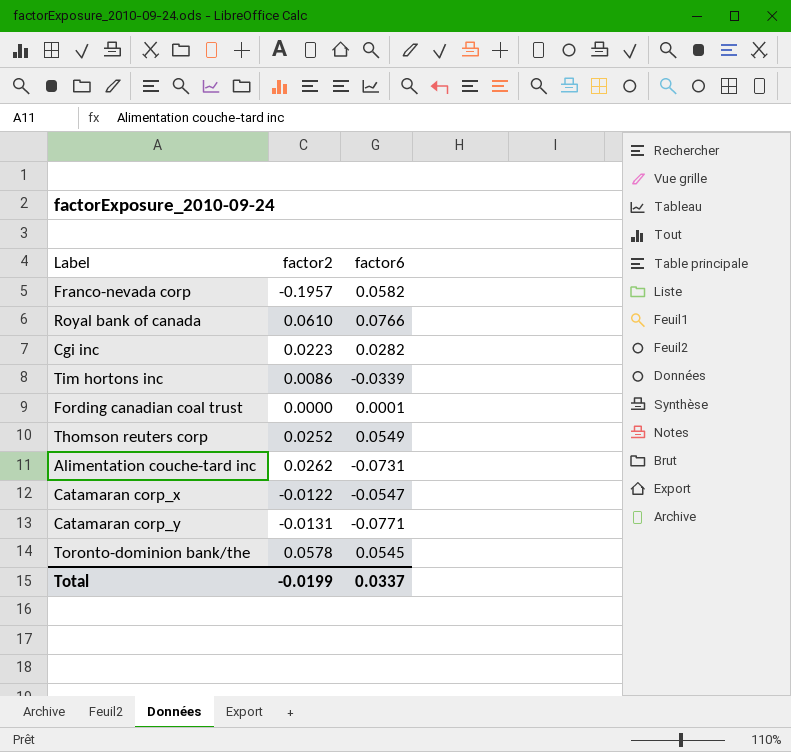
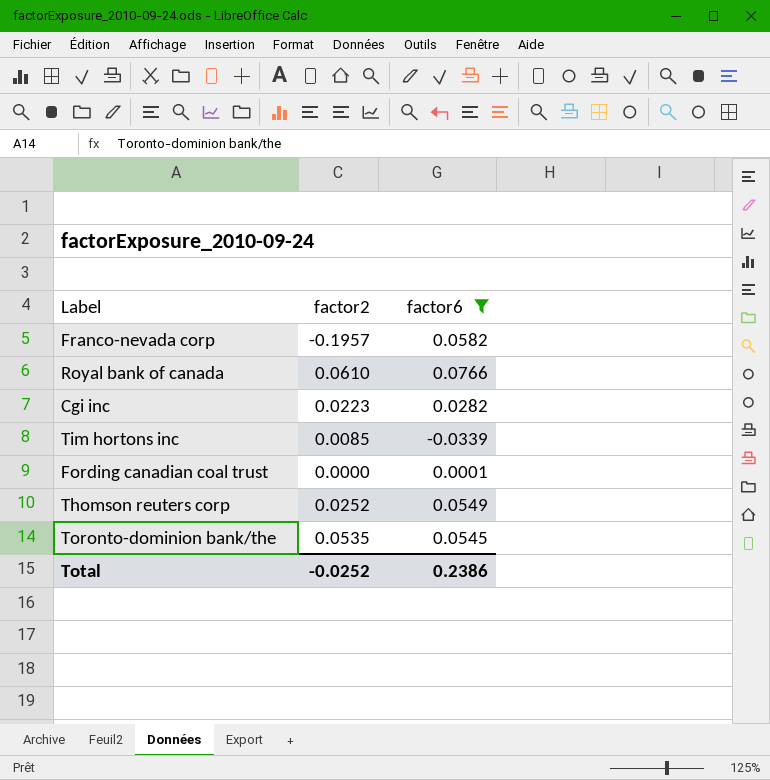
filter: none -> factor6 >= -0.0339
Tim hortons inc | factor2: 0.0086 -> 0.0085
Toronto-dominion bank/the | factor2: 0.0578 -> 0.0535
Total | factor2: -0.0199 -> -0.0252
Total | factor6: 0.0337 -> 0.2386

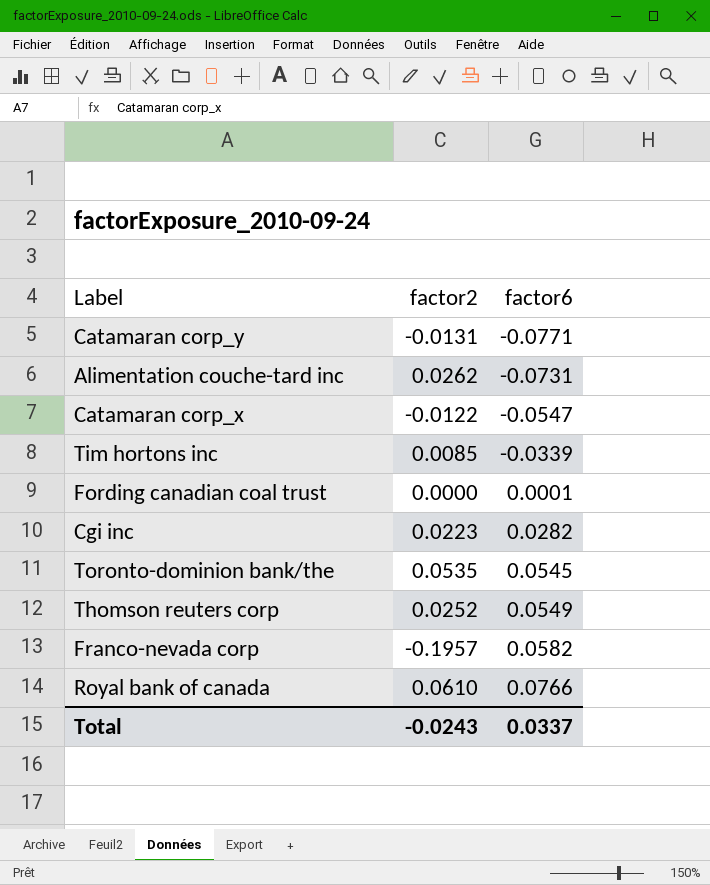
filter: factor6 >= -0.0339 -> none
row order: none -> factor6 ascending
Total | factor2: -0.0252 -> -0.0243
Total | factor6: 0.2386 -> 0.0337

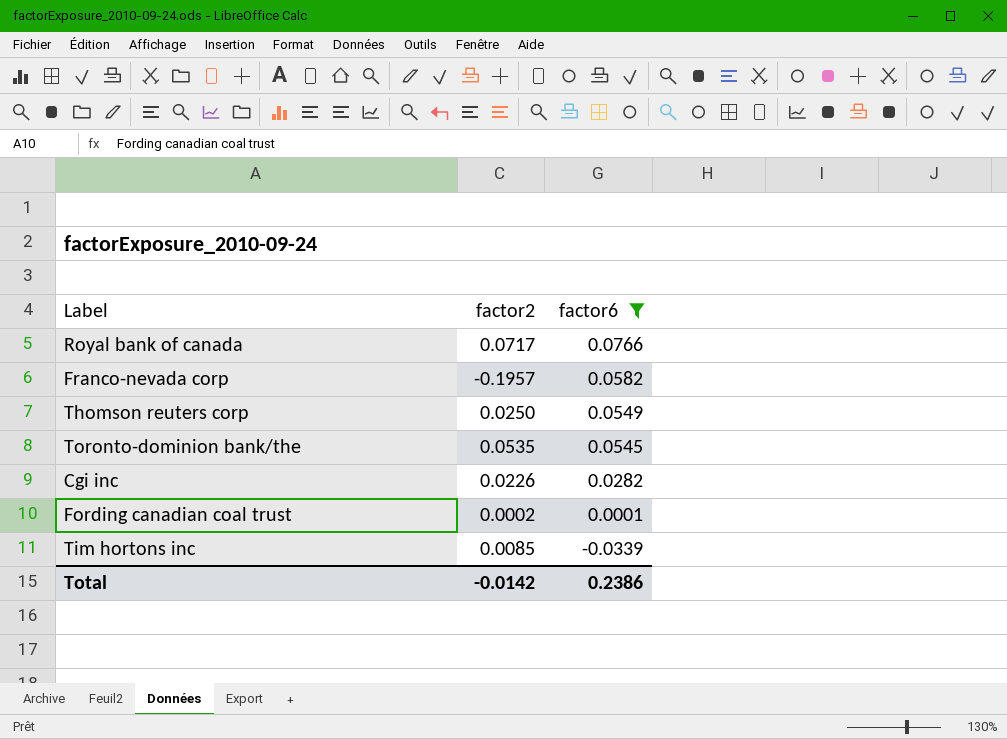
filter: none -> factor6 >= -0.0339
row order: factor6 ascending -> factor6 descending
Royal bank of canada | factor2: 0.0610 -> 0.0717
Thomson reuters corp | factor2: 0.0252 -> 0.0250
Cgi inc | factor2: 0.0223 -> 0.0226
Fording canadian coal trust | factor2: 0.0000 -> 0.0002
Total | factor2: -0.0243 -> -0.0142
Total | factor6: 0.0337 -> 0.2386

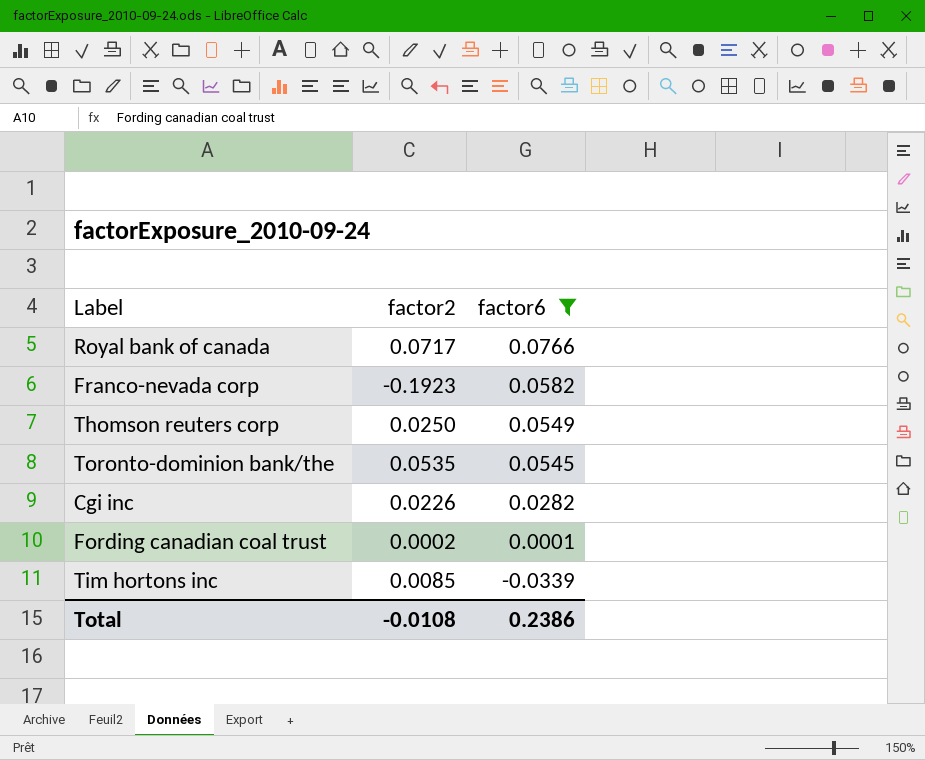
Franco-nevada corp | factor2: -0.1957 -> -0.1923
Total | factor2: -0.0142 -> -0.0108

